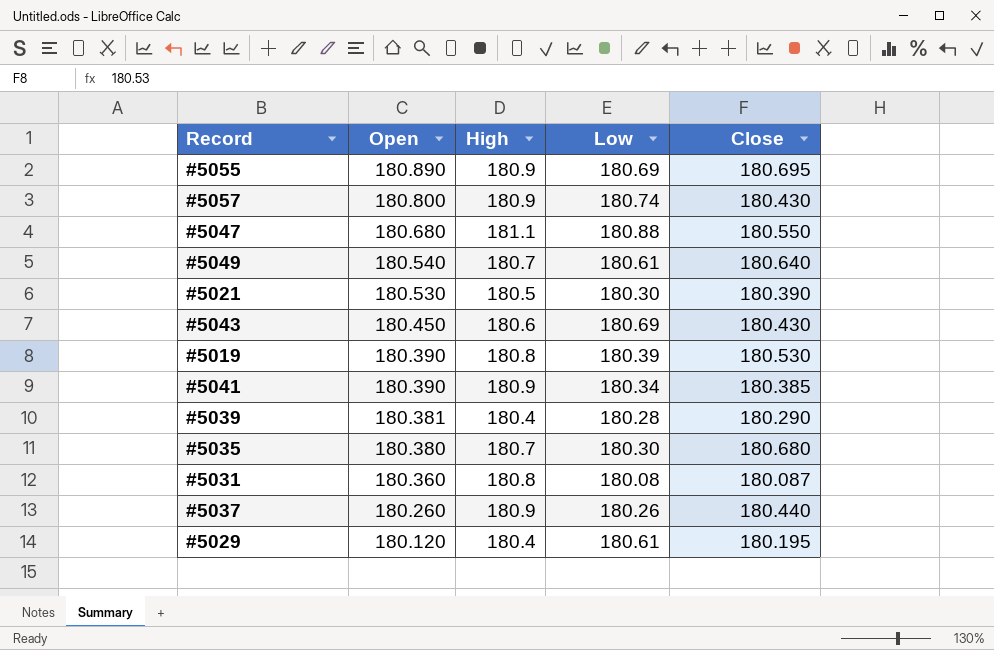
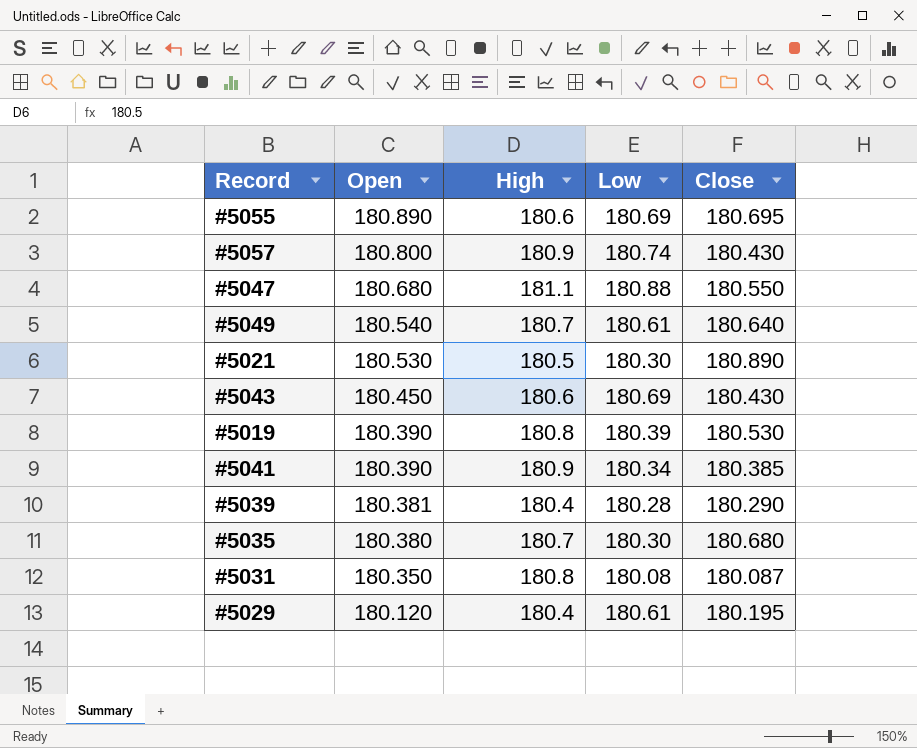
row #5037: 180.260 | 180.9 | 180.26 | 180.440 -> none
#5055 | High: 180.9 -> 180.6
#5021 | Close: 180.390 -> 180.890
#5031 | Open: 180.360 -> 180.350

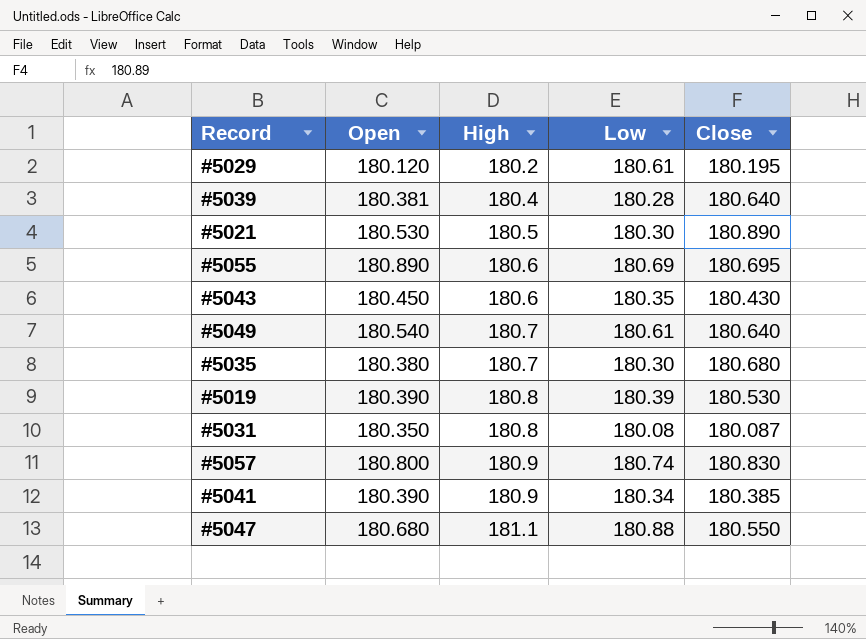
row order: Open descending -> High ascending
#5029 | High: 180.4 -> 180.2
#5039 | Close: 180.290 -> 180.640
#5043 | Low: 180.69 -> 180.35
#5057 | Close: 180.430 -> 180.830

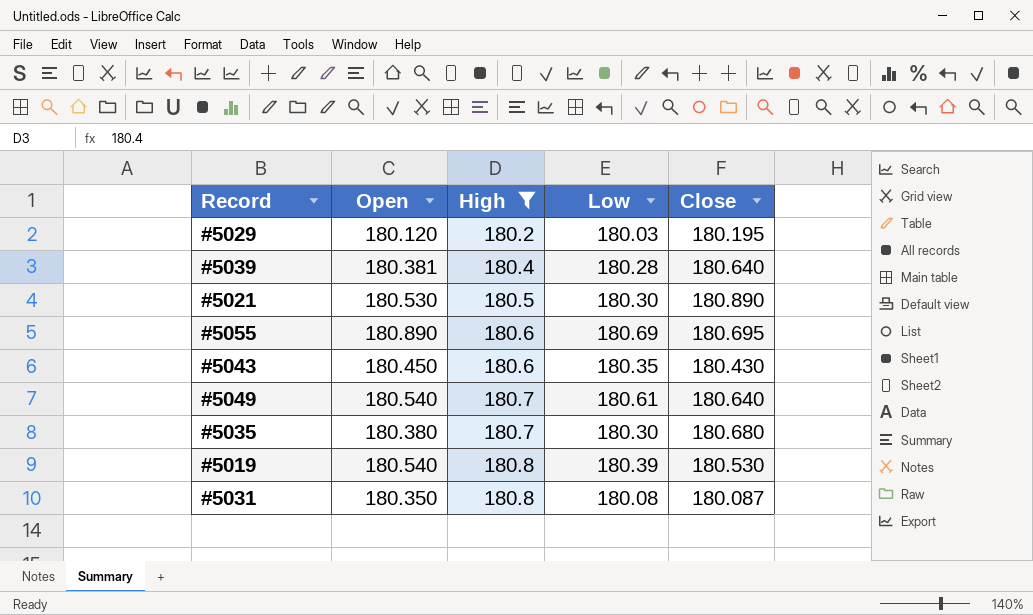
filter: none -> High <= 180.8
#5029 | Low: 180.61 -> 180.03
#5019 | Open: 180.390 -> 180.540

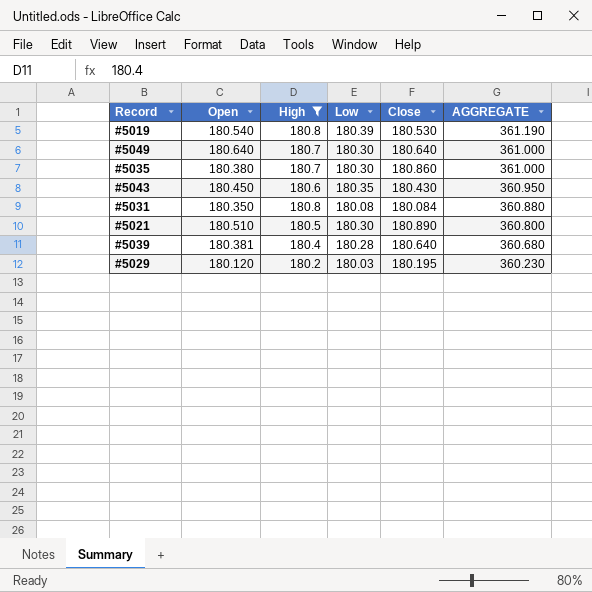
row order: High ascending -> AGGREGATE descending
column AGGREGATE | formula: none -> [High] + [Low]
row #5055: 180.890 | 180.6 | 180.69 | 180.695 -> none
#5049 | Open: 180.540 -> 180.640
#5049 | Low: 180.61 -> 180.30
#5035 | Close: 180.680 -> 180.860
#5031 | Close: 180.087 -> 180.084
#5021 | Open: 180.530 -> 180.510

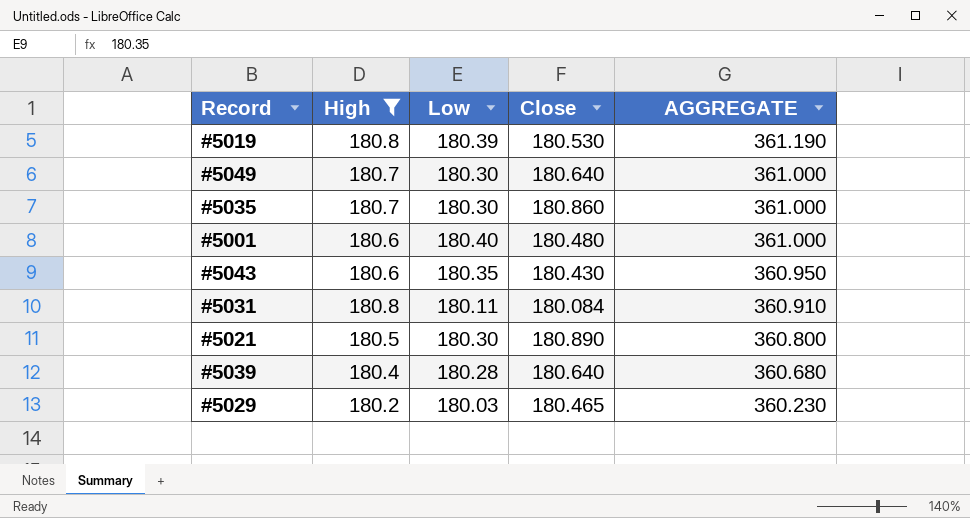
column Open | position: 2 -> none
row #5001: none -> 180.6 | 180.40 | 180.480 | 361.000
#5031 | Low: 180.08 -> 180.11
#5031 | AGGREGATE: 360.880 -> 360.910
#5029 | Close: 180.195 -> 180.465

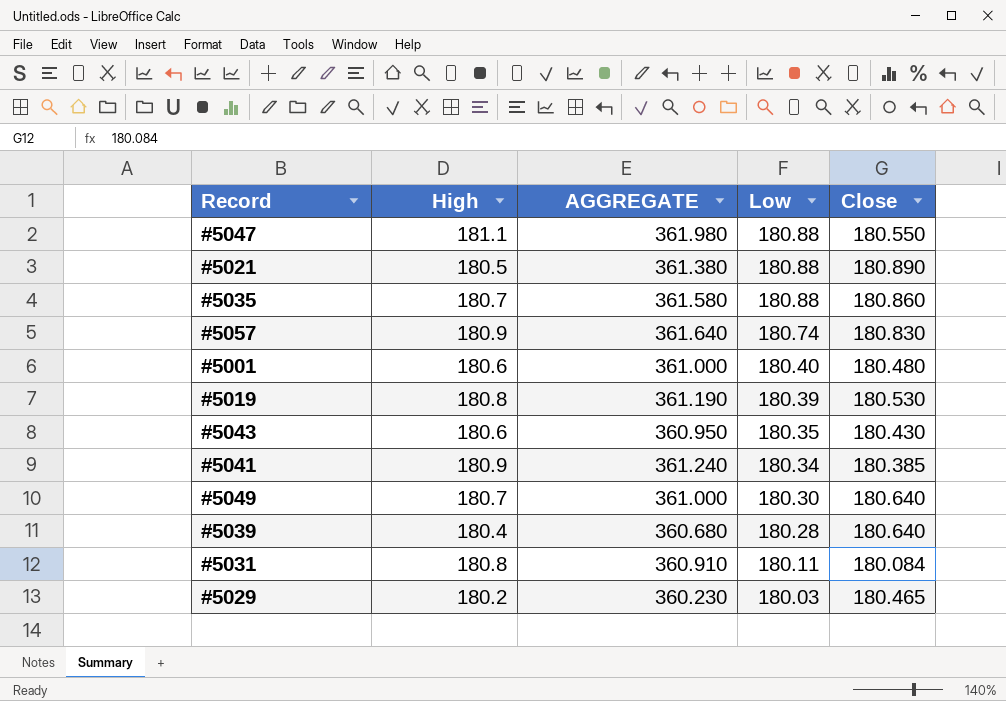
filter: High <= 180.8 -> none
row order: AGGREGATE descending -> Low descending
column AGGREGATE | position: 5 -> 3
#5021 | AGGREGATE: 360.800 -> 361.380
#5021 | Low: 180.30 -> 180.88
#5035 | AGGREGATE: 361.000 -> 361.580
#5035 | Low: 180.30 -> 180.88

